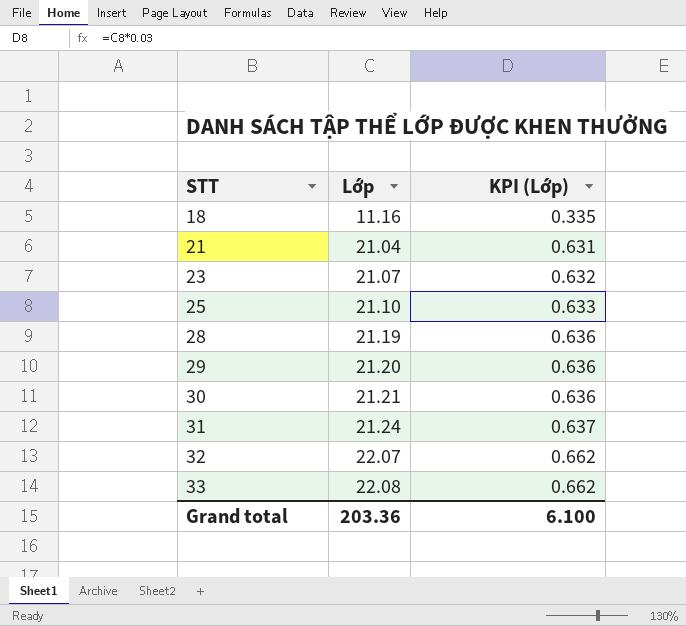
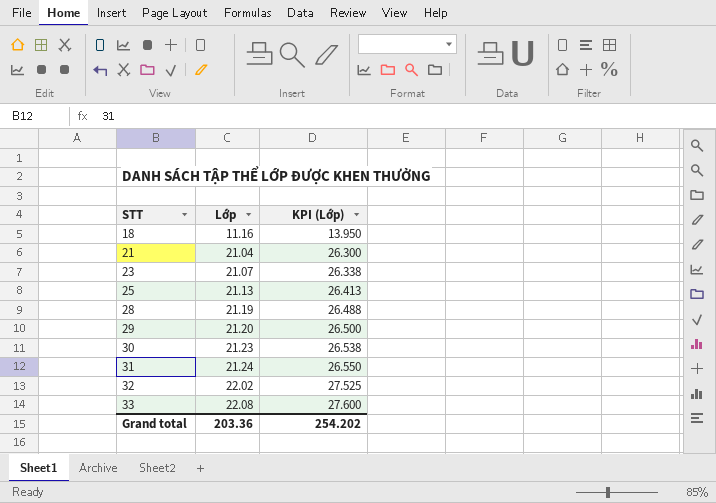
column KPI (Lớp) | formula: [Lớp] * 0.03 -> [Lớp] * 1.25
25 | Lớp: 21.10 -> 21.13
30 | Lớp: 21.21 -> 21.23
32 | Lớp: 22.07 -> 22.02
Grand total | KPI (Lớp): 6.100 -> 254.202

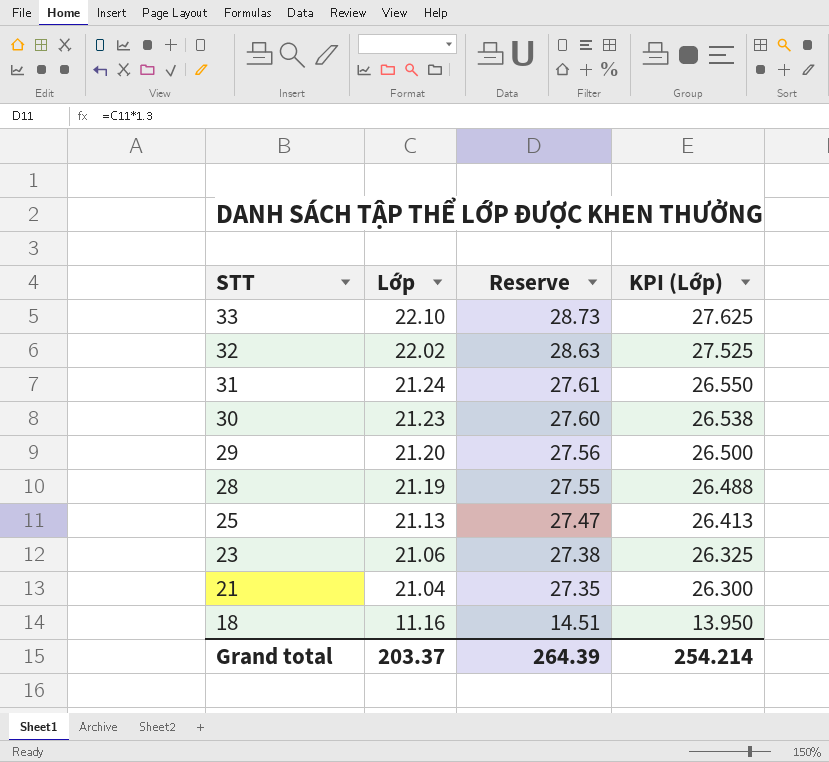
row order: STT ascending -> STT descending
column Reserve | formula: none -> [Lớp] * 1.3
33 | Lớp: 22.08 -> 22.10
33 | KPI (Lớp): 27.600 -> 27.625
23 | Lớp: 21.07 -> 21.06
23 | KPI (Lớp): 26.338 -> 26.325
Grand total | Lớp: 203.36 -> 203.37
Grand total | KPI (Lớp): 254.202 -> 254.214

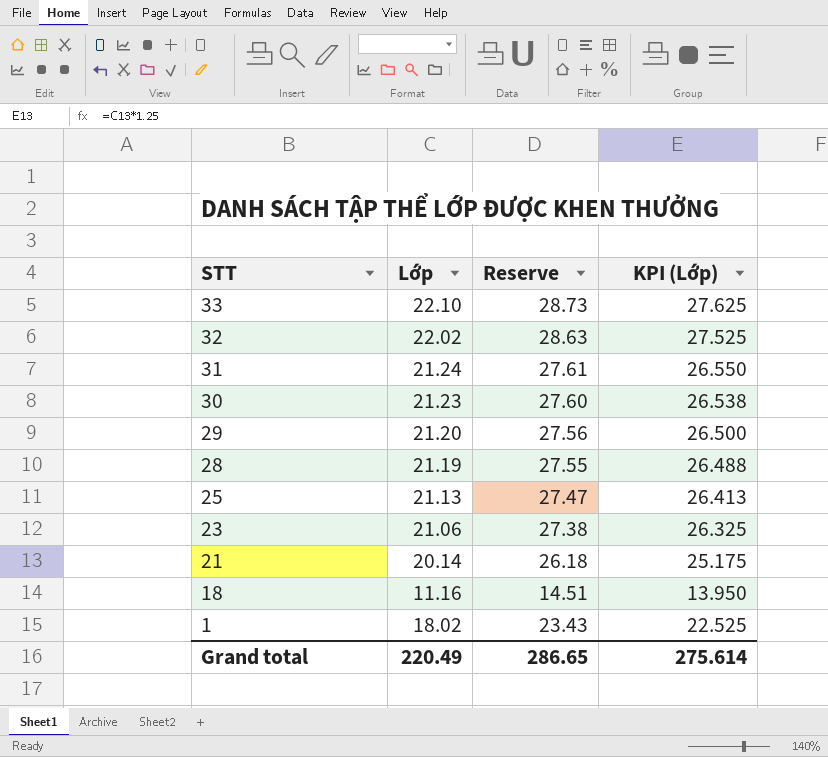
21 | Lớp: 21.04 -> 20.14
21 | Reserve: 27.35 -> 26.18
21 | KPI (Lớp): 26.300 -> 25.175
row 1: none -> 18.02 | 23.43 | 22.525
Grand total | Lớp: 203.37 -> 220.49
Grand total | Reserve: 264.39 -> 286.65
Grand total | KPI (Lớp): 254.214 -> 275.614

